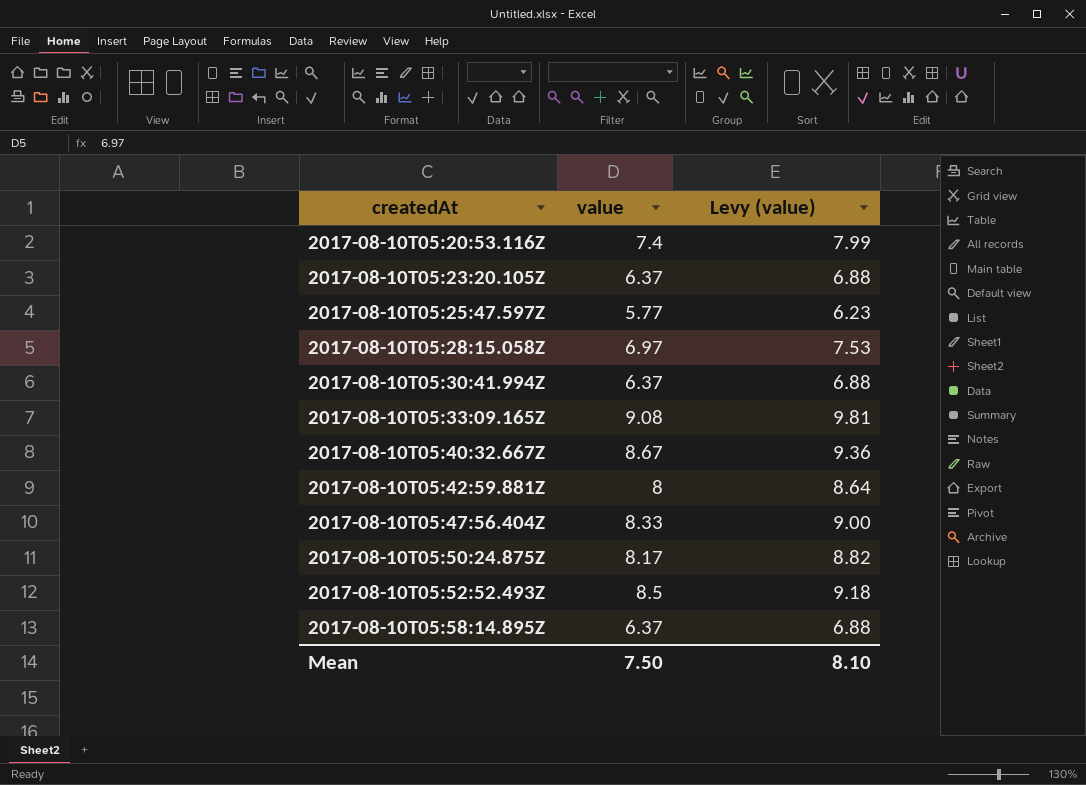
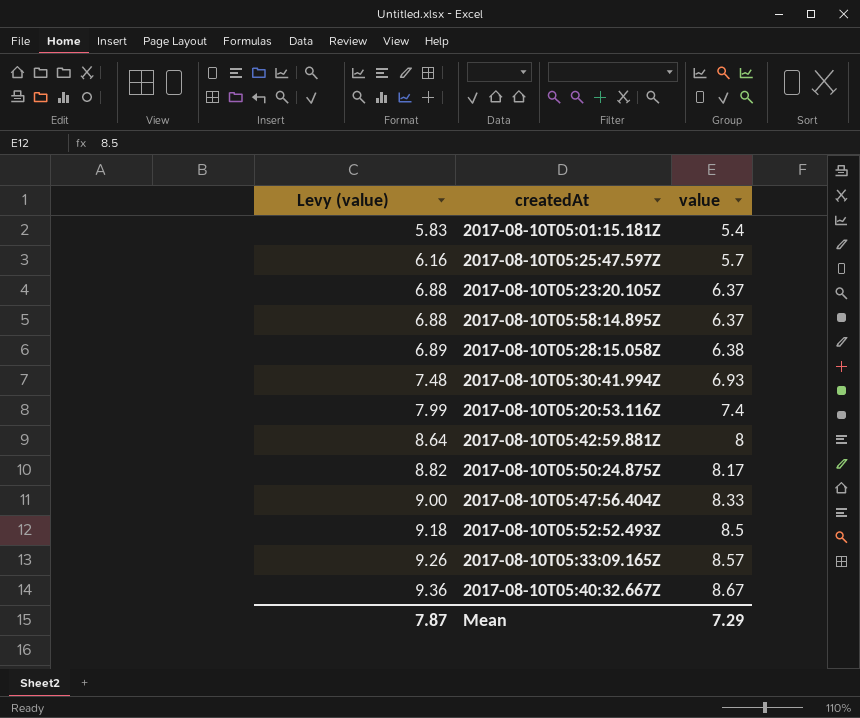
row order: createdAt ascending -> Levy (value) ascending
column Levy (value) | position: 3 -> 1
row 2017-08-10T05:01:15.181Z: none -> 5.83 | 5.4
2017-08-10T05:25:47.597Z | Levy (value): 6.23 -> 6.16
2017-08-10T05:25:47.597Z | value: 5.77 -> 5.7
2017-08-10T05:28:15.058Z | Levy (value): 7.53 -> 6.89
2017-08-10T05:28:15.058Z | value: 6.97 -> 6.38
2017-08-10T05:30:41.994Z | Levy (value): 6.88 -> 7.48
2017-08-10T05:30:41.994Z | value: 6.37 -> 6.93
2017-08-10T05:33:09.165Z | Levy (value): 9.81 -> 9.26
2017-08-10T05:33:09.165Z | value: 9.08 -> 8.57
Mean | Levy (value): 8.10 -> 7.87
Mean | value: 7.50 -> 7.29

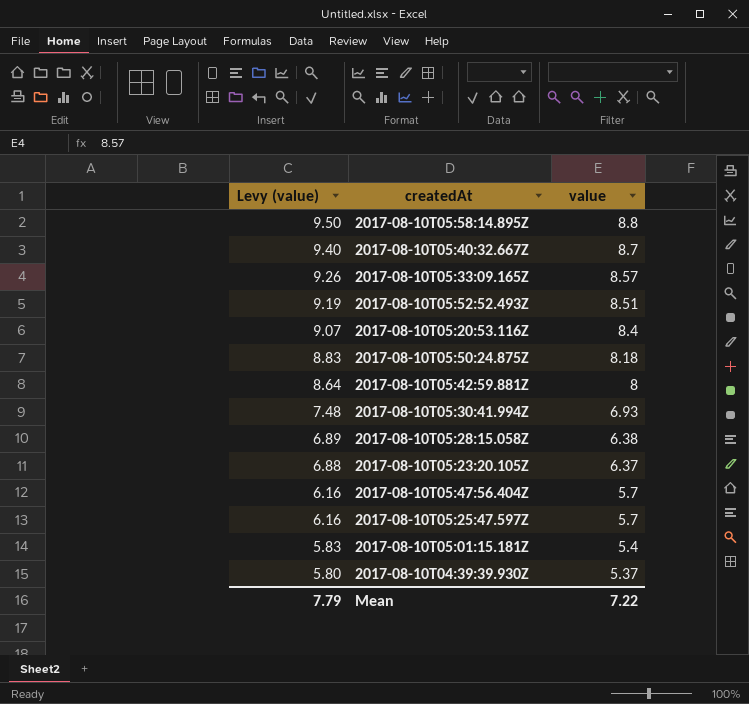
row order: Levy (value) ascending -> Levy (value) descending
2017-08-10T05:58:14.895Z | Levy (value): 6.88 -> 9.50
2017-08-10T05:58:14.895Z | value: 6.37 -> 8.8
2017-08-10T05:40:32.667Z | Levy (value): 9.36 -> 9.40
2017-08-10T05:40:32.667Z | value: 8.67 -> 8.7
2017-08-10T05:52:52.493Z | Levy (value): 9.18 -> 9.19
2017-08-10T05:52:52.493Z | value: 8.5 -> 8.51
2017-08-10T05:20:53.116Z | Levy (value): 7.99 -> 9.07
2017-08-10T05:20:53.116Z | value: 7.4 -> 8.4
2017-08-10T05:50:24.875Z | Levy (value): 8.82 -> 8.83
2017-08-10T05:50:24.875Z | value: 8.17 -> 8.18
2017-08-10T05:47:56.404Z | Levy (value): 9.00 -> 6.16
2017-08-10T05:47:56.404Z | value: 8.33 -> 5.7
row 2017-08-10T04:39:39.930Z: none -> 5.80 | 5.37
Mean | Levy (value): 7.87 -> 7.79
Mean | value: 7.29 -> 7.22

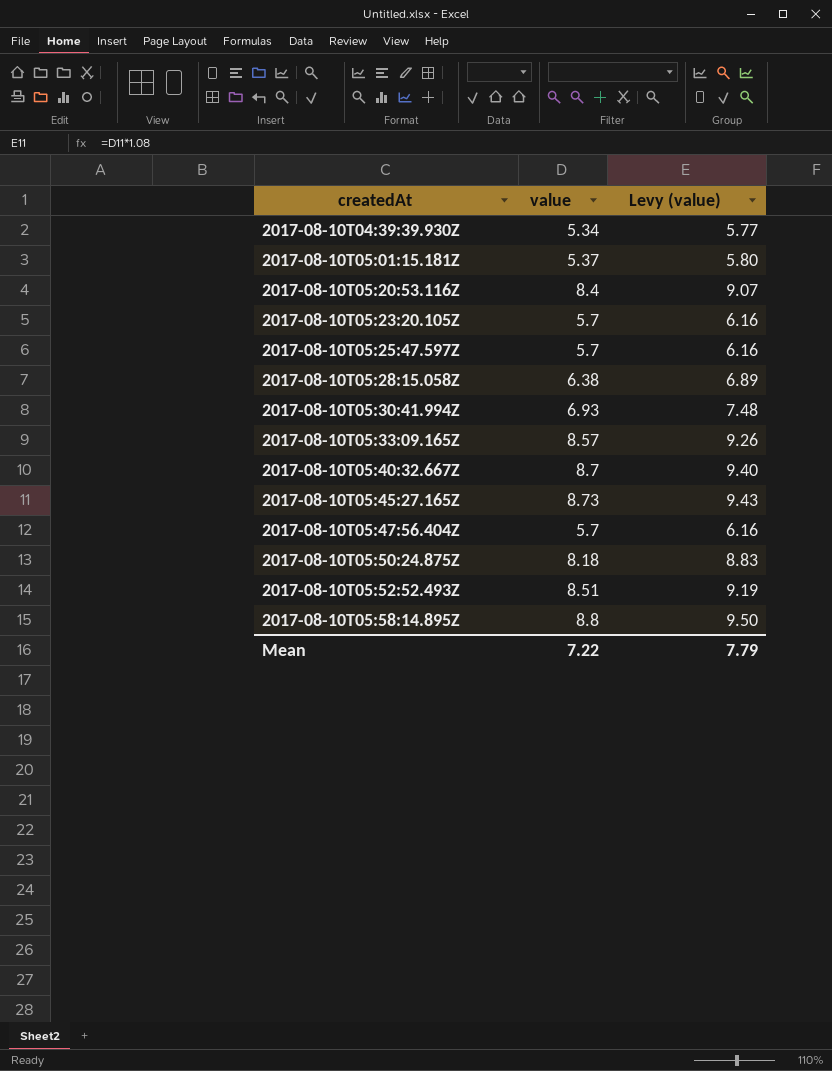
row order: Levy (value) descending -> createdAt ascending
column Levy (value) | position: 1 -> 3
row 2017-08-10T05:42:59.881Z: 8.64 | 8 -> none
2017-08-10T04:39:39.930Z | value: 5.37 -> 5.34
2017-08-10T04:39:39.930Z | Levy (value): 5.80 -> 5.77
2017-08-10T05:01:15.181Z | value: 5.4 -> 5.37
2017-08-10T05:01:15.181Z | Levy (value): 5.83 -> 5.80
2017-08-10T05:23:20.105Z | value: 6.37 -> 5.7
2017-08-10T05:23:20.105Z | Levy (value): 6.88 -> 6.16
row 2017-08-10T05:45:27.165Z: none -> 8.73 | 9.43

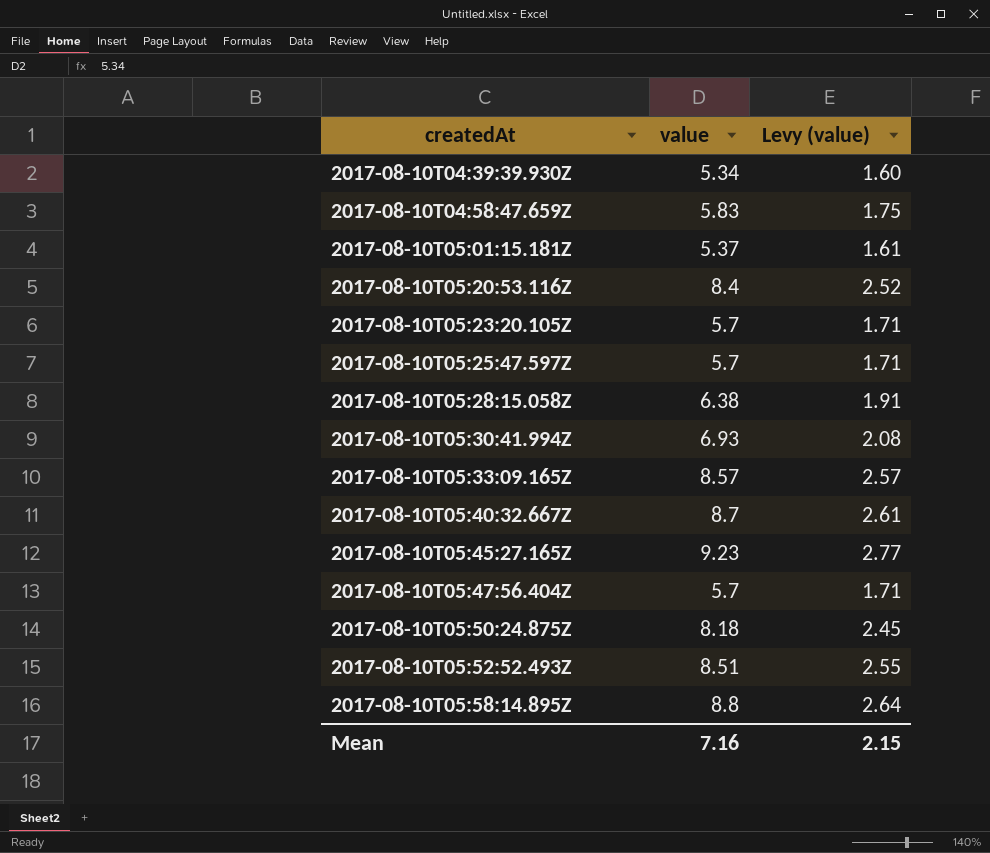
column Levy (value) | formula: [value] * 1.08 -> [value] * 0.3
row 2017-08-10T04:58:47.659Z: none -> 5.83 | 1.75
2017-08-10T05:45:27.165Z | value: 8.73 -> 9.23
Mean | value: 7.22 -> 7.16
Mean | Levy (value): 7.79 -> 2.15

